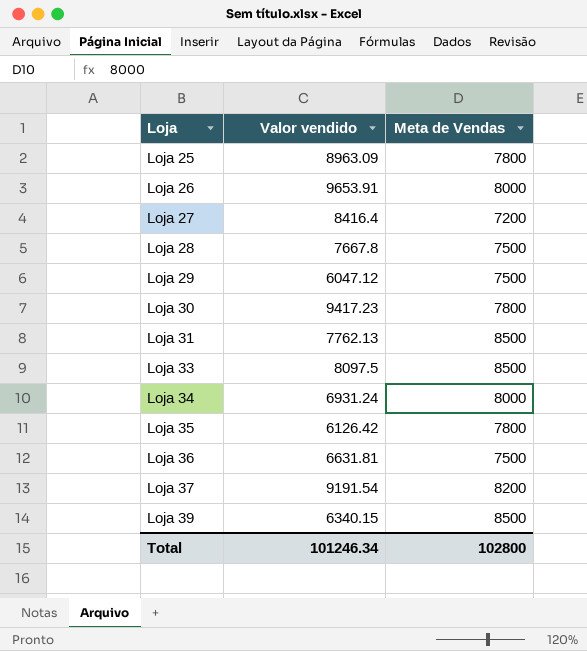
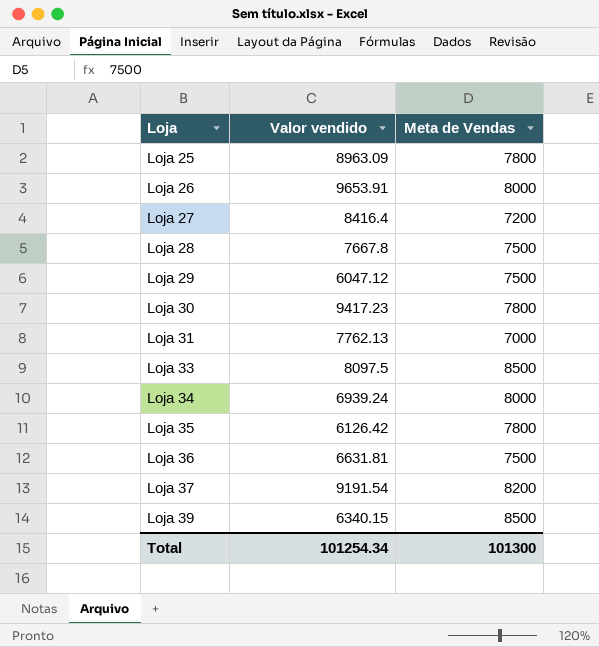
Loja 31 | Meta de Vendas: 8500 -> 7000
Loja 34 | Valor vendido: 6931.24 -> 6939.24
Total | Valor vendido: 101246.34 -> 101254.34
Total | Meta de Vendas: 102800 -> 101300

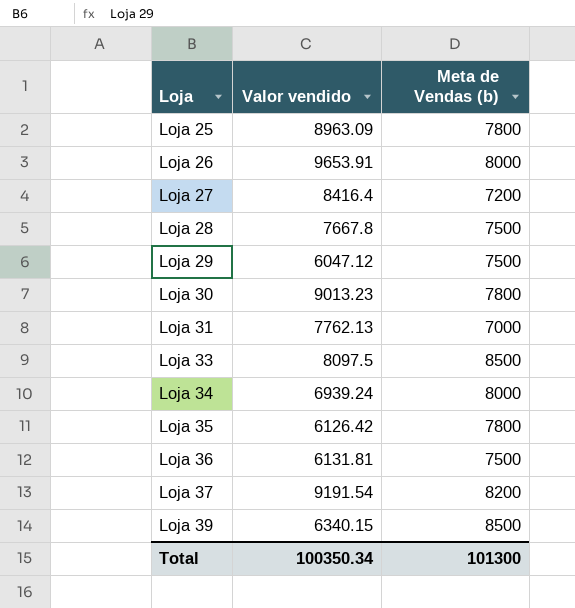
column name: Meta de Vendas -> Meta de Vendas (b)
Loja 30 | Valor vendido: 9417.23 -> 9013.23
Loja 36 | Valor vendido: 6631.81 -> 6131.81
Total | Valor vendido: 101254.34 -> 100350.34

